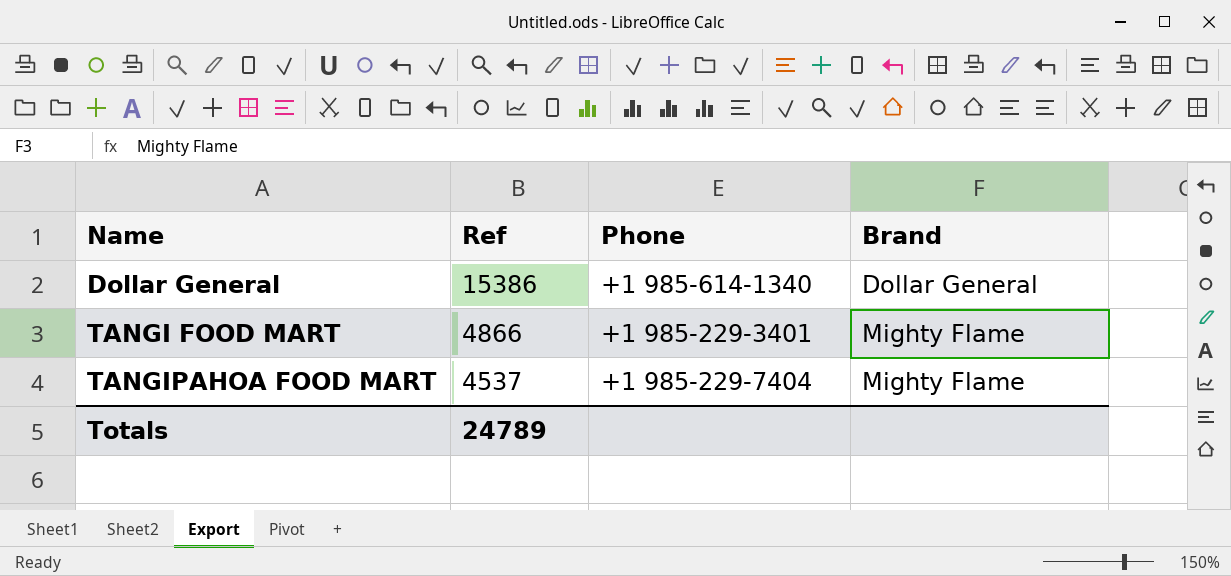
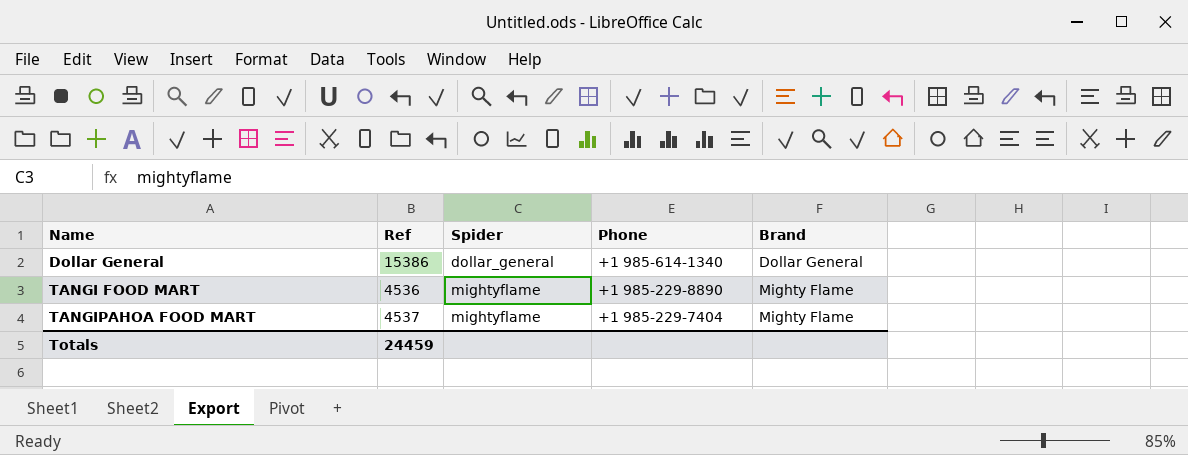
column Spider | position: none -> 3
TANGI FOOD MART | Ref: 4866 -> 4536
TANGI FOOD MART | Phone: +1 985-229-3401 -> +1 985-229-8890
Totals | Ref: 24789 -> 24459

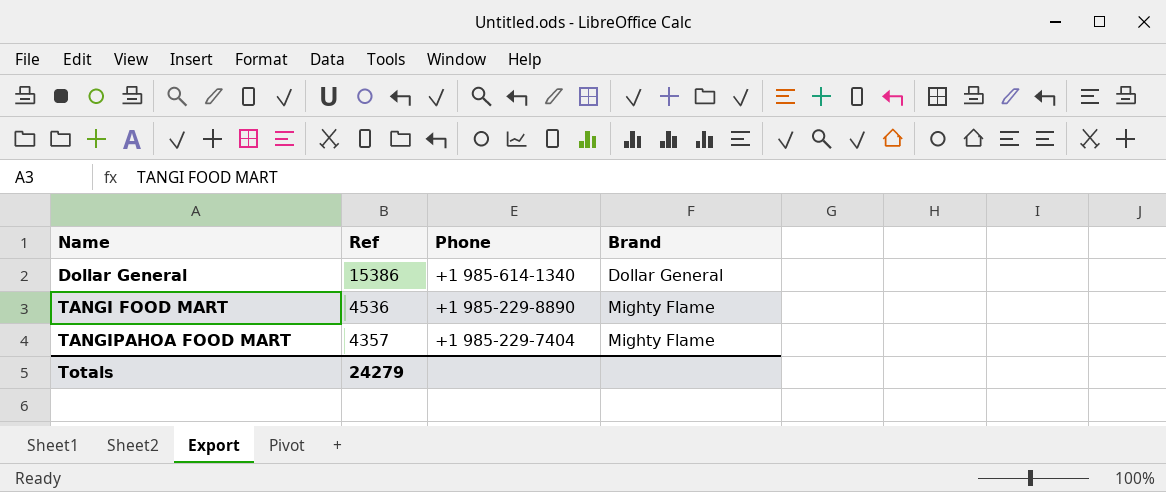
column Spider | position: 3 -> none
TANGIPAHOA FOOD MART | Ref: 4537 -> 4357
Totals | Ref: 24459 -> 24279

